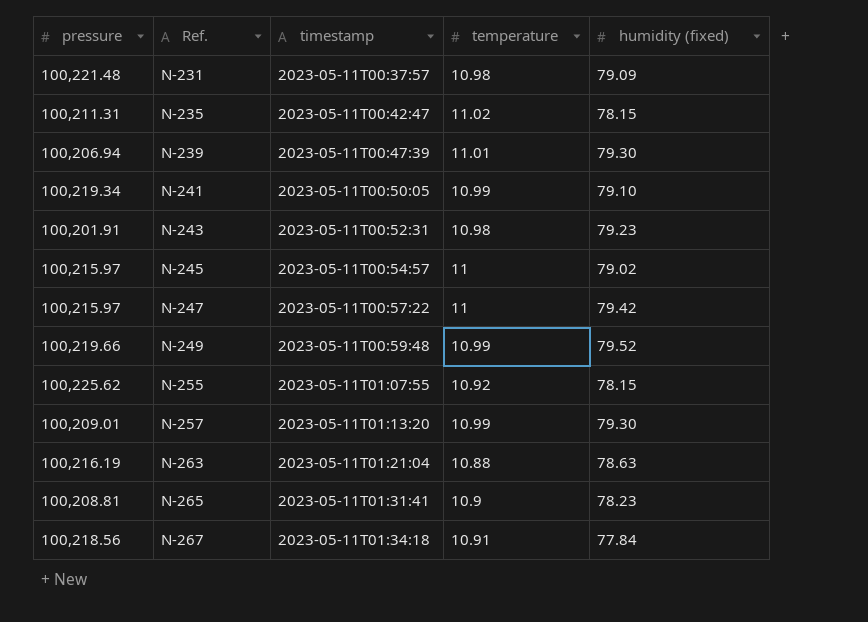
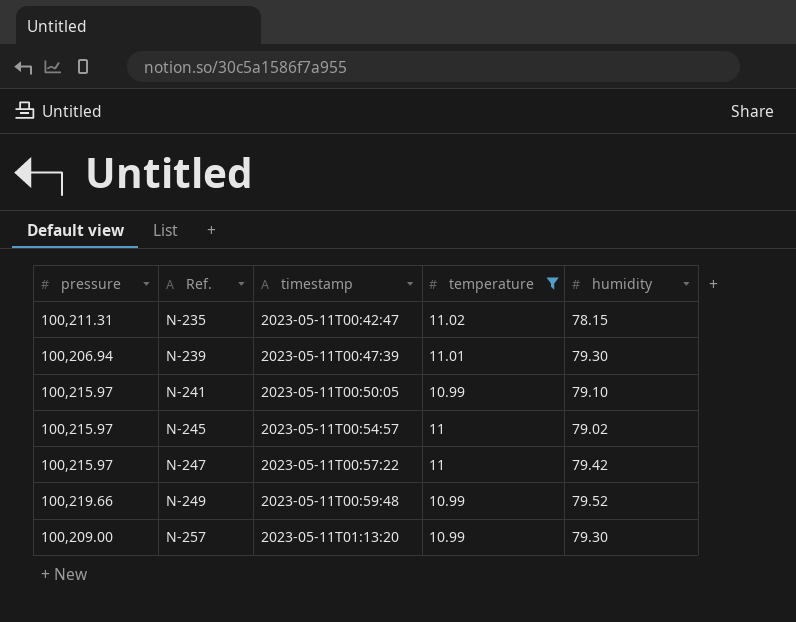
filter: none -> temperature >= 10.99
column name: humidity (fixed) -> humidity
N-241 | pressure: 100,219.34 -> 100,215.97
N-257 | pressure: 100,209.01 -> 100,209.00

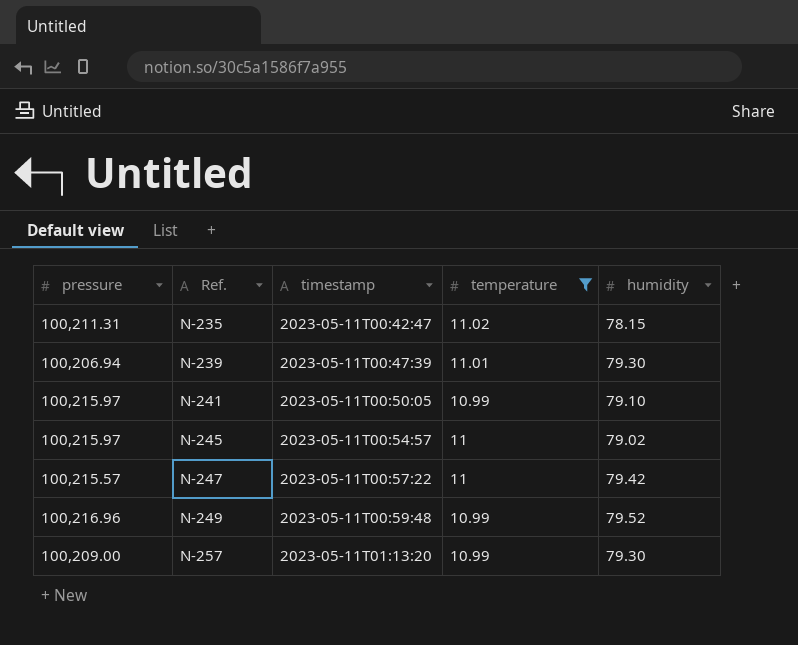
N-247 | pressure: 100,215.97 -> 100,215.57
N-249 | pressure: 100,219.66 -> 100,216.96

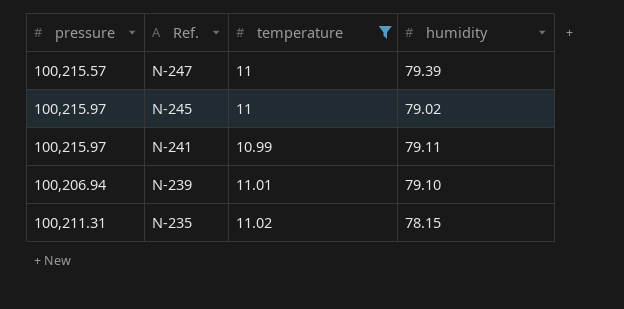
row order: Ref. ascending -> Ref. descending
column timestamp | position: 3 -> none
row N-249: 100,216.96 | 2023-05-11T00:59:48 | 10.99 | 79.52 -> none
row N-257: 100,209.00 | 2023-05-11T01:13:20 | 10.99 | 79.30 -> none
N-247 | humidity: 79.42 -> 79.39
N-241 | humidity: 79.10 -> 79.11
N-239 | humidity: 79.30 -> 79.10

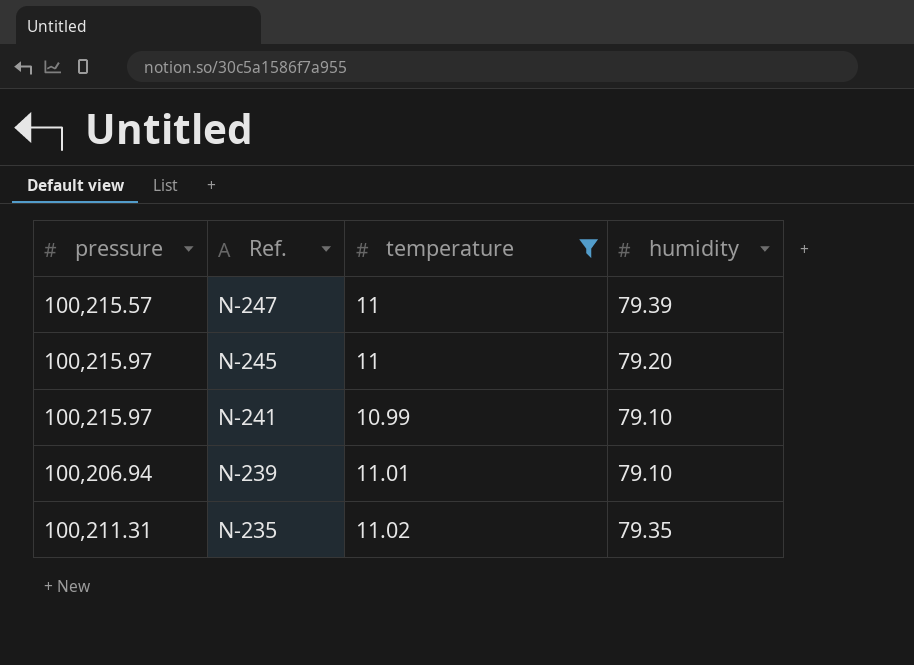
N-245 | humidity: 79.02 -> 79.20
N-241 | humidity: 79.11 -> 79.10
N-235 | humidity: 78.15 -> 79.35

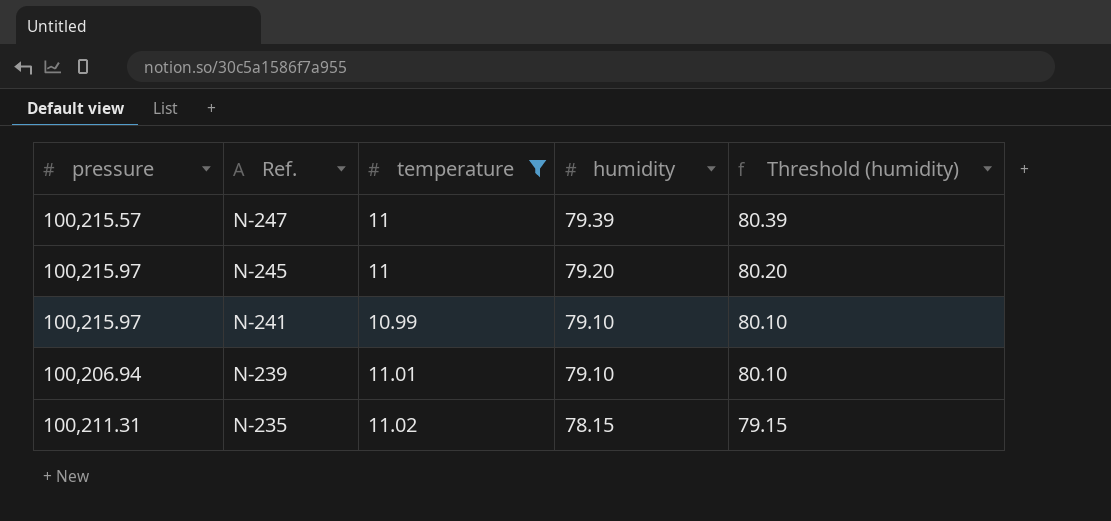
column Threshold (humidity) | formula: none -> [humidity] + 1
N-235 | humidity: 79.35 -> 78.15

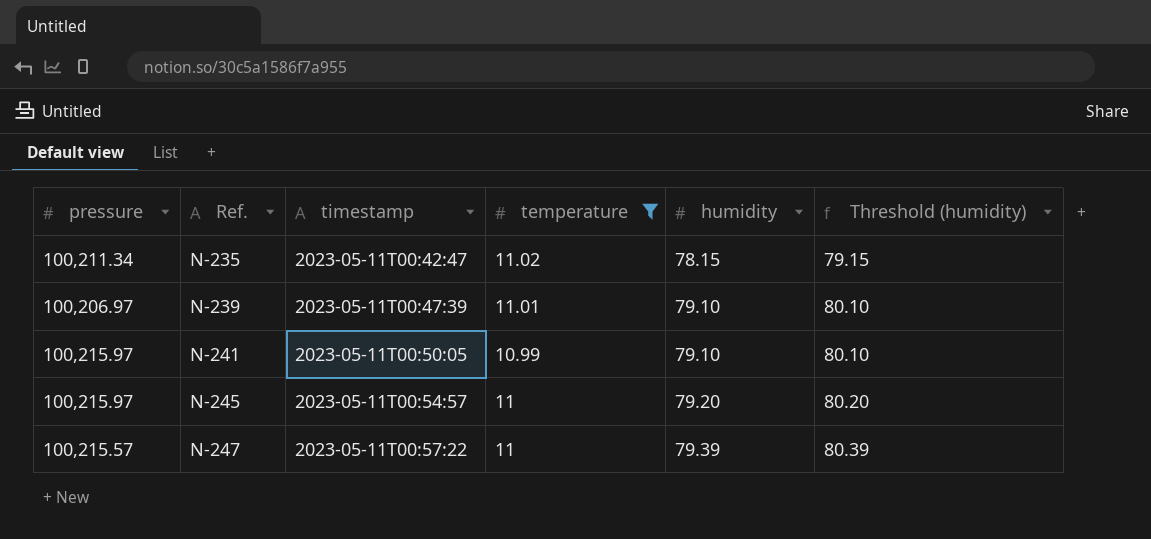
row order: Ref. descending -> Ref. ascending
column timestamp | position: none -> 3
N-235 | pressure: 100,211.31 -> 100,211.34
N-239 | pressure: 100,206.94 -> 100,206.97

